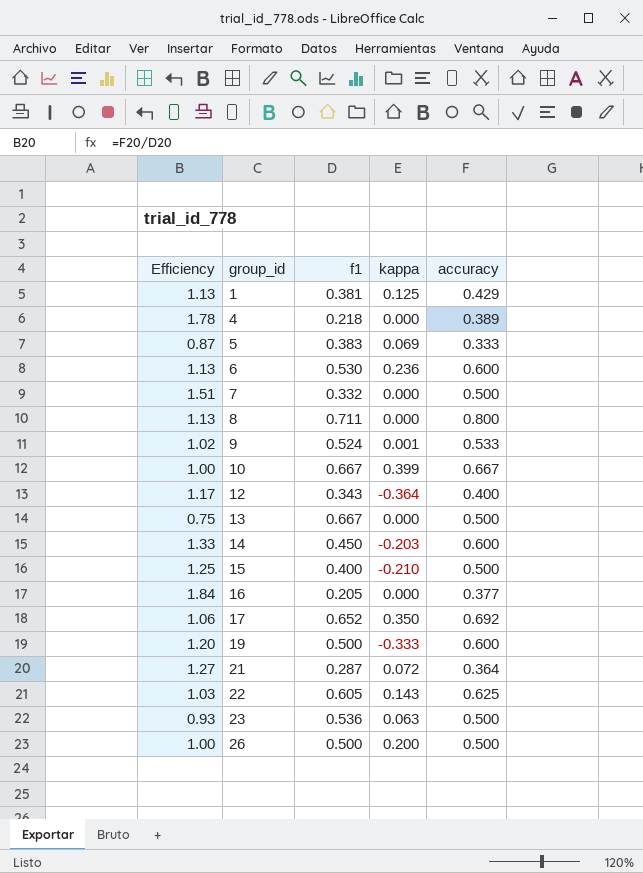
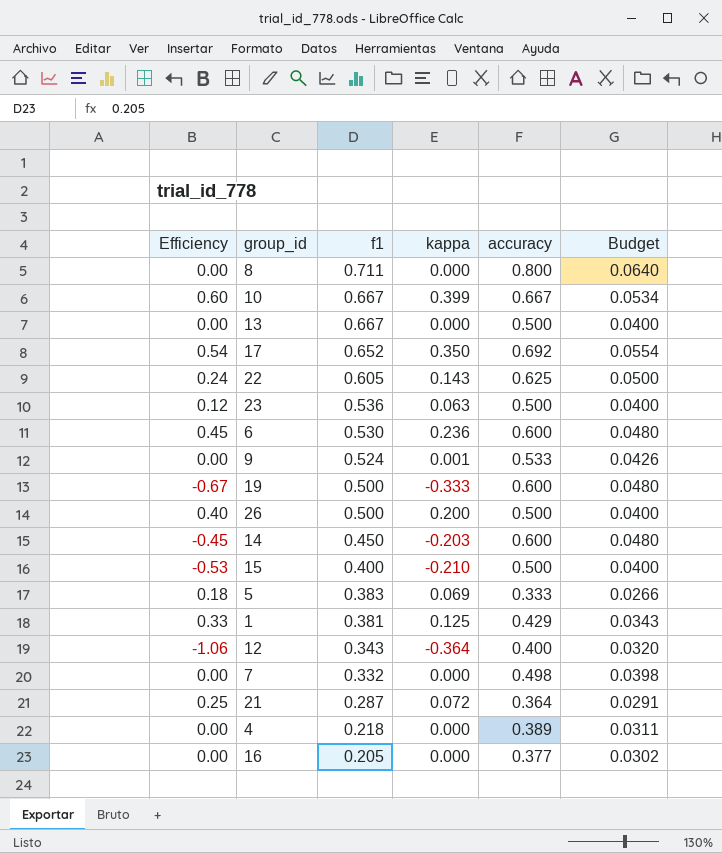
row order: group_id ascending -> f1 descending
column Efficiency | formula: [accuracy] / [f1] -> [kappa] / [f1]
column Budget | formula: none -> [accuracy] * 0.08
7 | accuracy: 0.500 -> 0.498

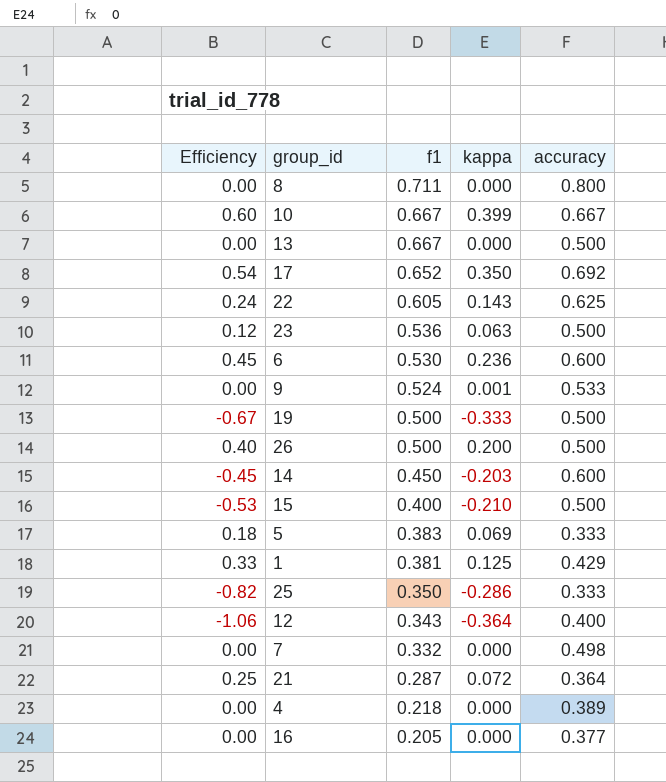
column Budget | formula: [accuracy] * 0.08 -> none
19 | accuracy: 0.600 -> 0.500
row 25: none -> -0.82 | 0.350 | -0.286 | 0.333

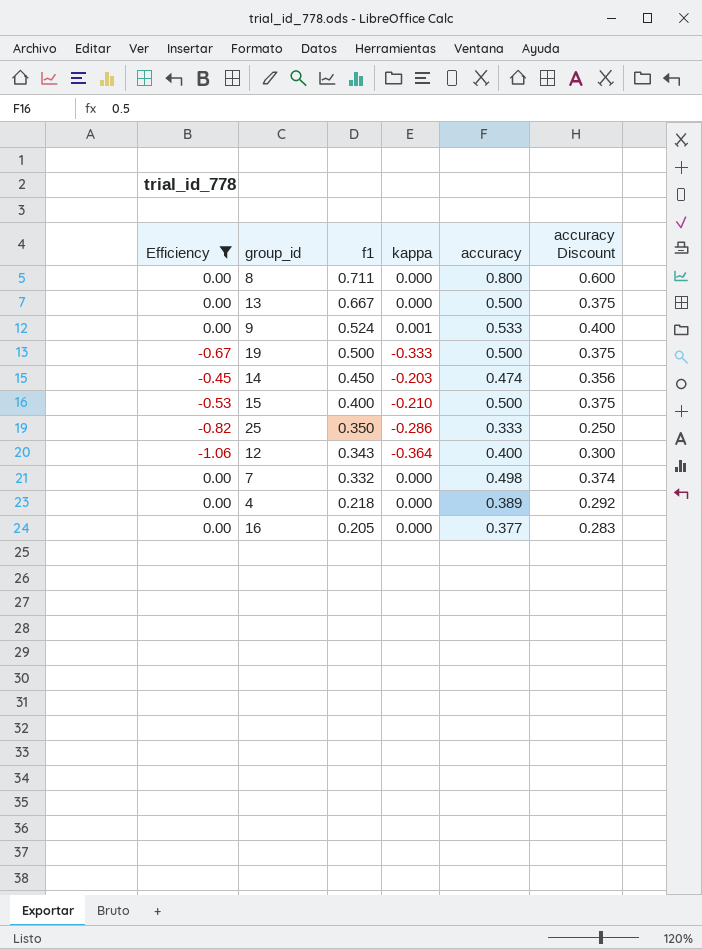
filter: none -> Efficiency <= 0.00
column accuracy Discount | formula: none -> [accuracy] * 0.75
14 | accuracy: 0.600 -> 0.474

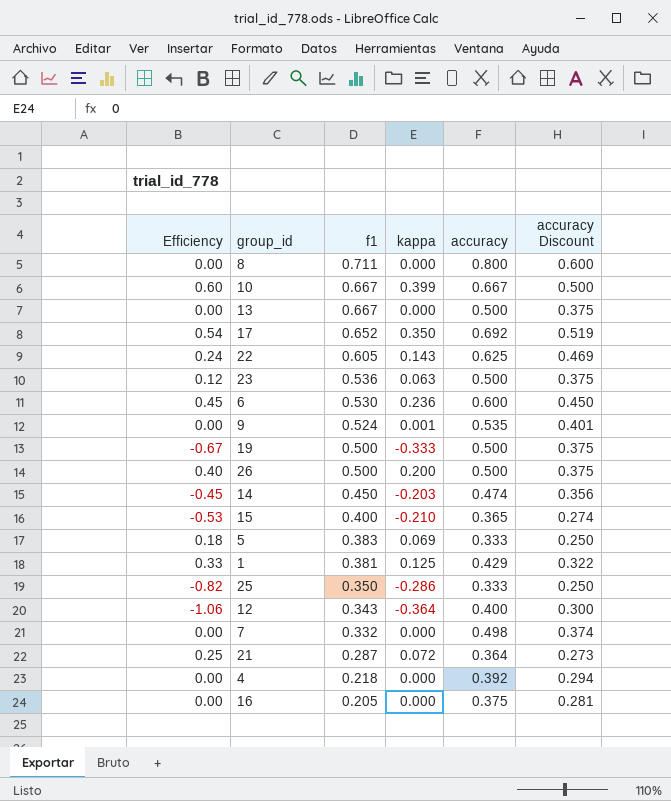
filter: Efficiency <= 0.00 -> none
9 | accuracy: 0.533 -> 0.535
9 | accuracy Discount: 0.400 -> 0.401
15 | accuracy: 0.500 -> 0.365
15 | accuracy Discount: 0.375 -> 0.274
4 | accuracy: 0.389 -> 0.392
4 | accuracy Discount: 0.292 -> 0.294
16 | accuracy: 0.377 -> 0.375
16 | accuracy Discount: 0.283 -> 0.281

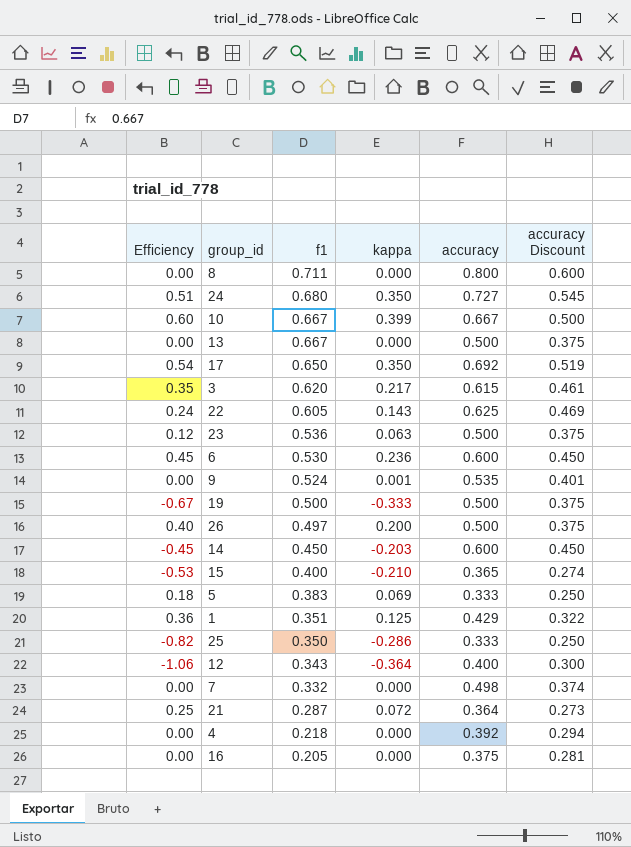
row 24: none -> 0.51 | 0.680 | 0.350 | 0.727 | 0.545
17 | f1: 0.652 -> 0.650
row 3: none -> 0.35 | 0.620 | 0.217 | 0.615 | 0.461
26 | f1: 0.500 -> 0.497
14 | accuracy: 0.474 -> 0.600
14 | accuracy Discount: 0.356 -> 0.450
1 | Efficiency: 0.33 -> 0.36
1 | f1: 0.381 -> 0.351

